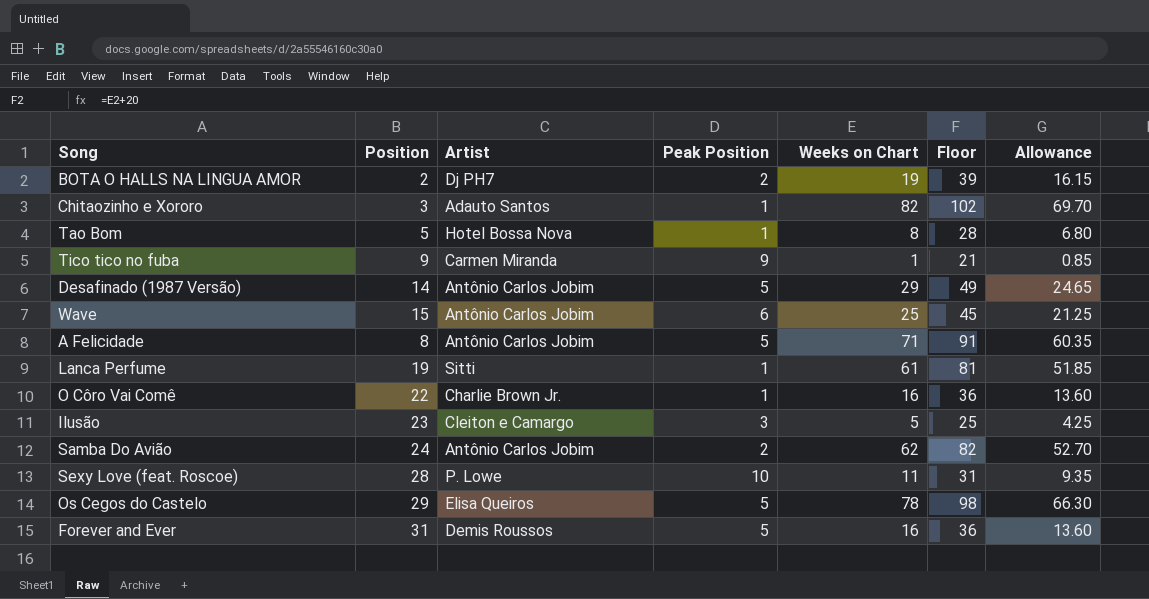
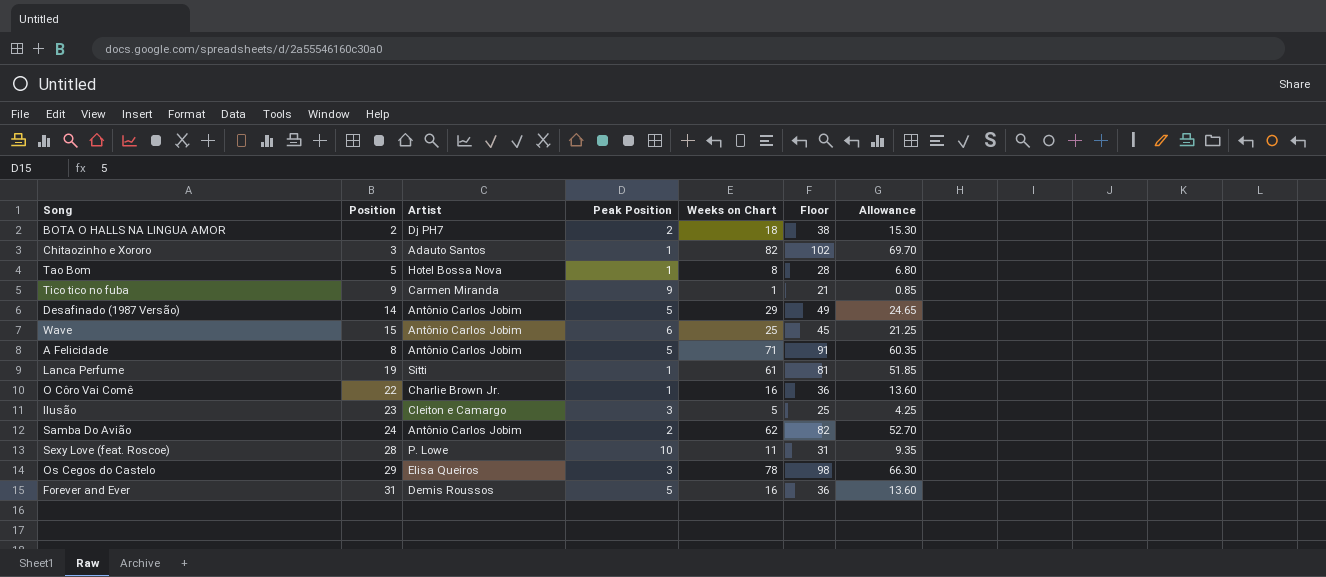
BOTA O HALLS NA LINGUA AMOR | Weeks on Chart: 19 -> 18
BOTA O HALLS NA LINGUA AMOR | Floor: 39 -> 38
BOTA O HALLS NA LINGUA AMOR | Allowance: 16.15 -> 15.30
Os Cegos do Castelo | Peak Position: 5 -> 3

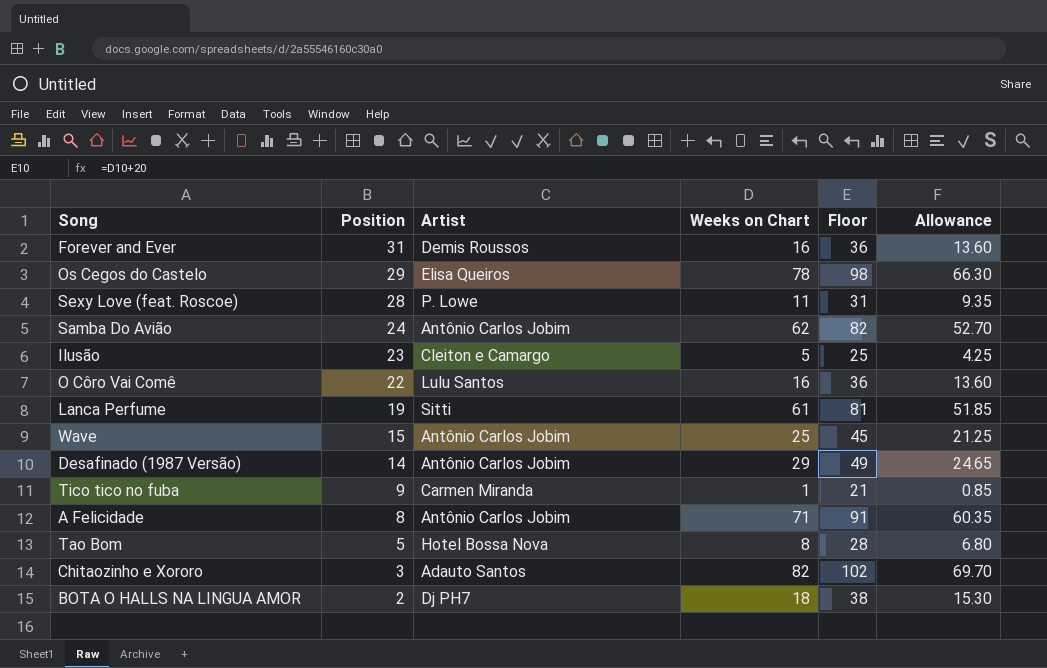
row order: none -> Position descending
column Peak Position | position: 4 -> none
O Côro Vai Comê | Artist: Charlie Brown Jr. -> Lulu Santos

